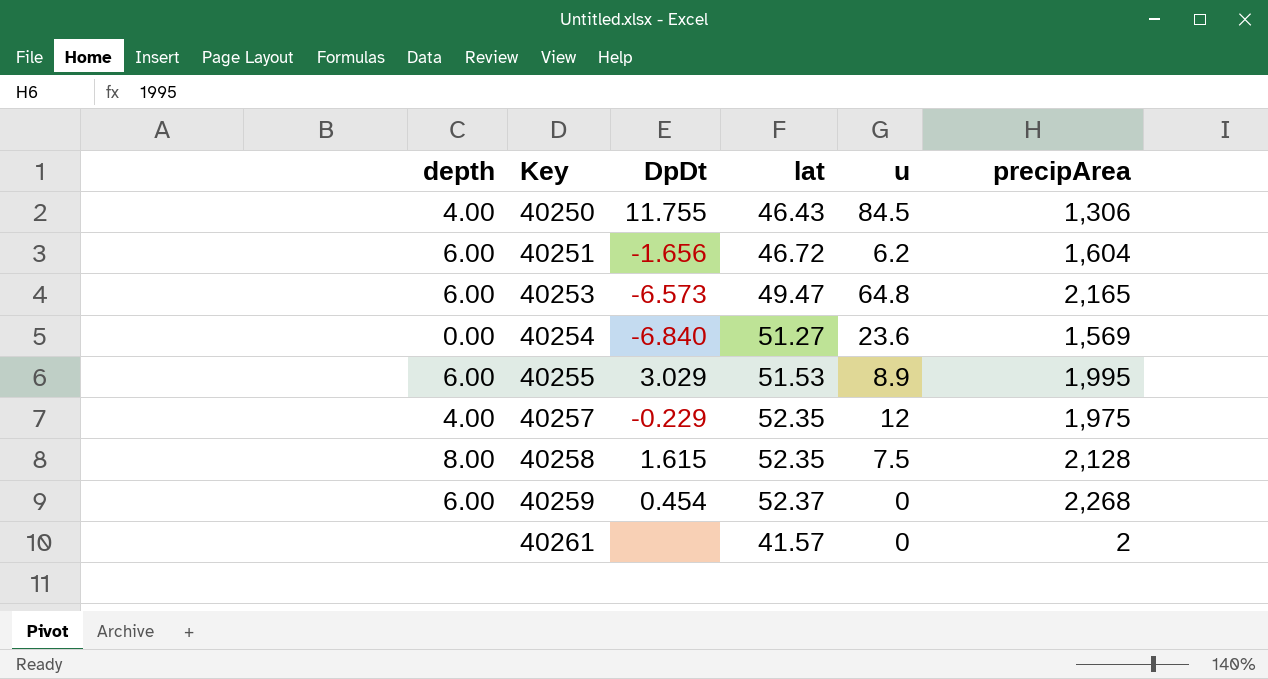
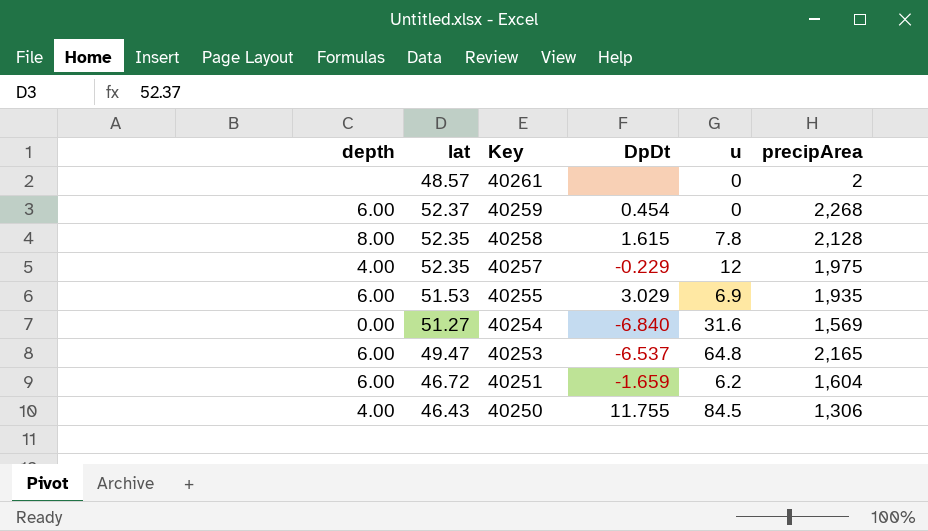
row order: Key ascending -> Key descending
column lat | position: 4 -> 2
40261 | lat: 41.57 -> 48.57
40258 | u: 7.5 -> 7.8
40255 | u: 8.9 -> 6.9
40255 | precipArea: 1,995 -> 1,935
40254 | u: 23.6 -> 31.6
40253 | DpDt: -6.573 -> -6.537
40251 | DpDt: -1.656 -> -1.659

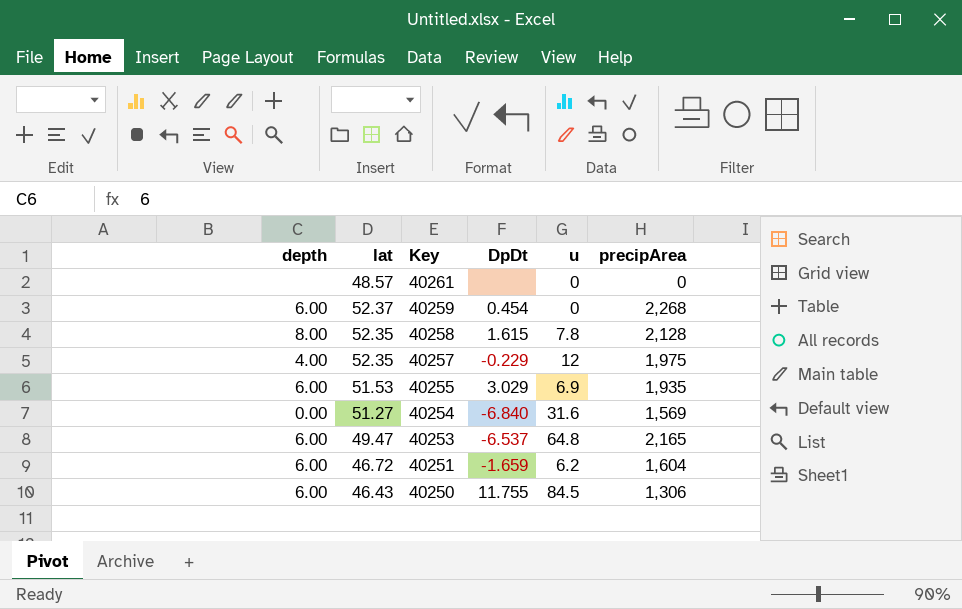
40261 | precipArea: 2 -> 0
40250 | depth: 4.00 -> 6.00

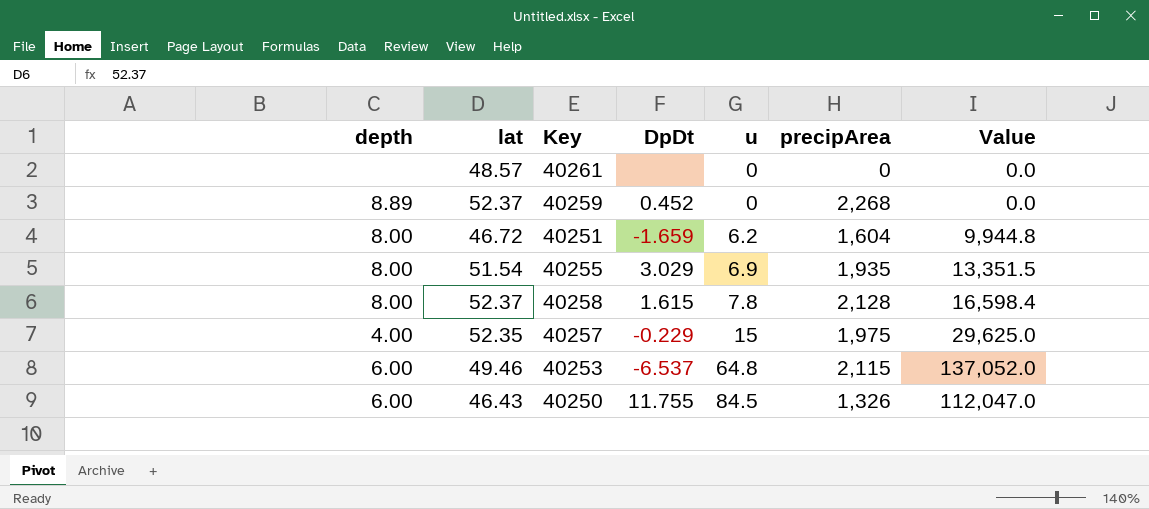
row order: Key descending -> u ascending
column Value | formula: none -> [u] * [precipArea]
row 40254: 0.00 | 51.27 | -6.840 | 31.6 | 1,569 -> none
40259 | depth: 6.00 -> 8.89
40259 | DpDt: 0.454 -> 0.452
40251 | depth: 6.00 -> 8.00
40255 | depth: 6.00 -> 8.00
40255 | lat: 51.53 -> 51.54
40258 | lat: 52.35 -> 52.37
40257 | u: 12 -> 15
40253 | lat: 49.47 -> 49.46
40253 | precipArea: 2,165 -> 2,115
40250 | precipArea: 1,306 -> 1,326

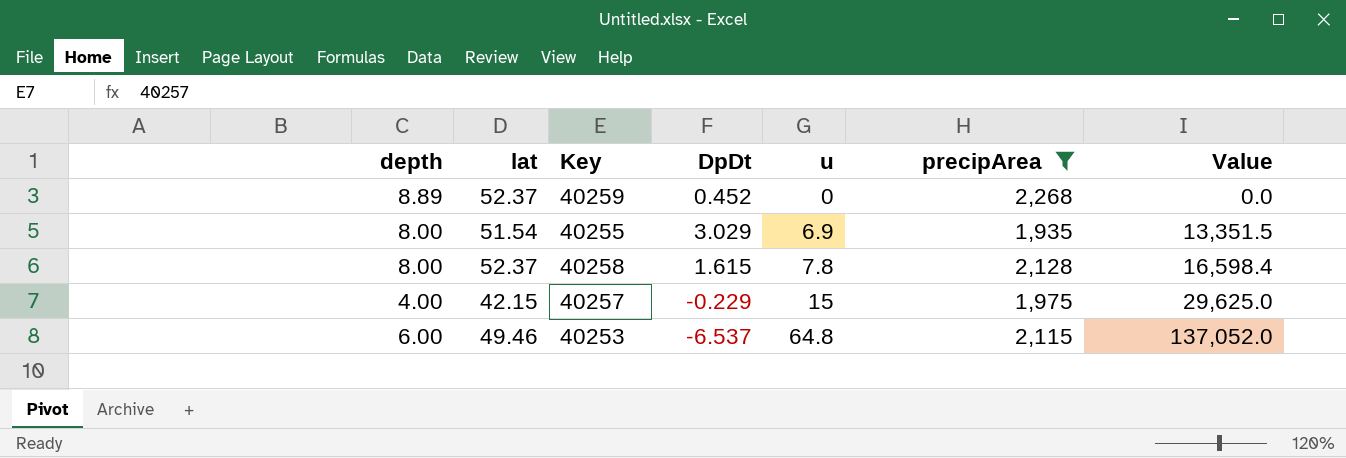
filter: none -> precipArea >= 1,935
40257 | lat: 52.35 -> 42.15

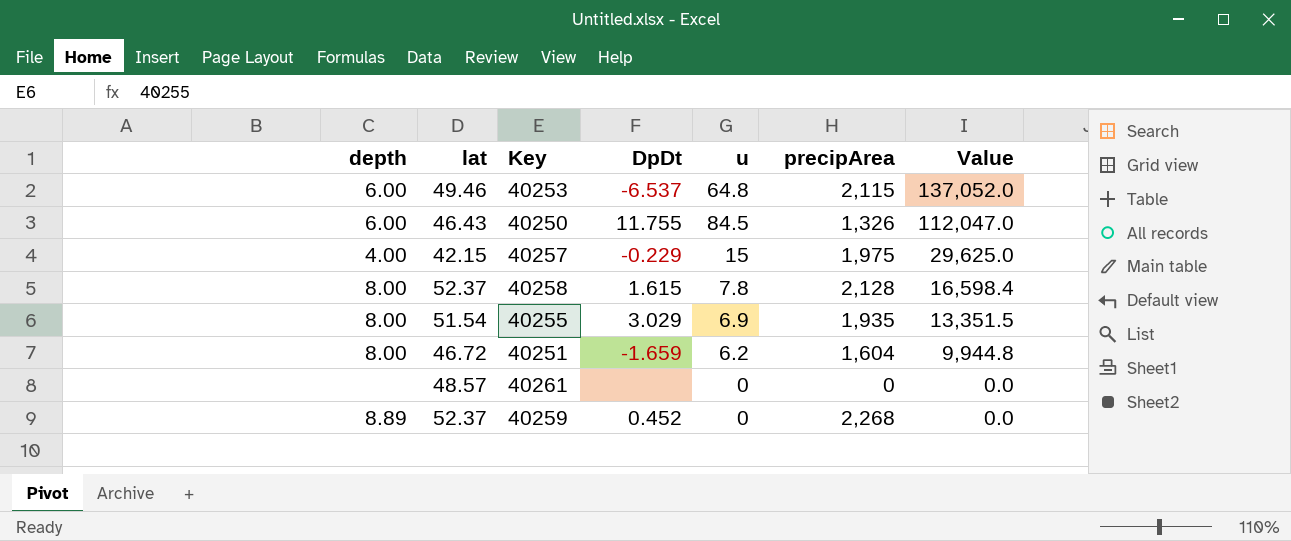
filter: precipArea >= 1,935 -> none
row order: u ascending -> Value descending

